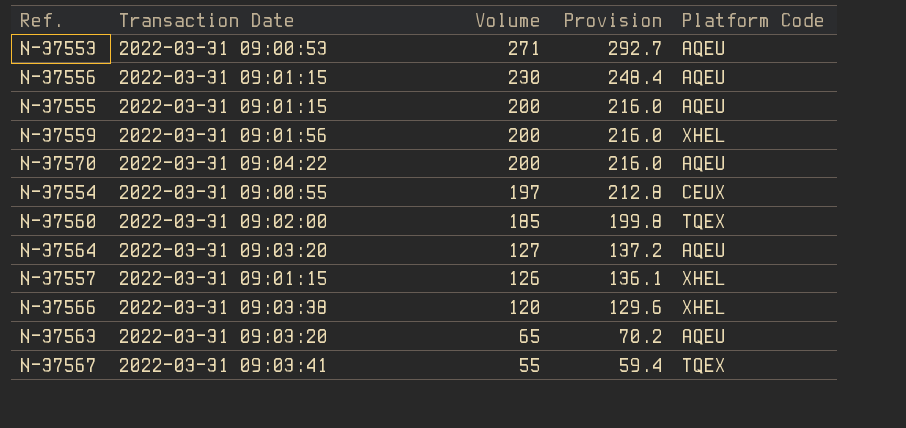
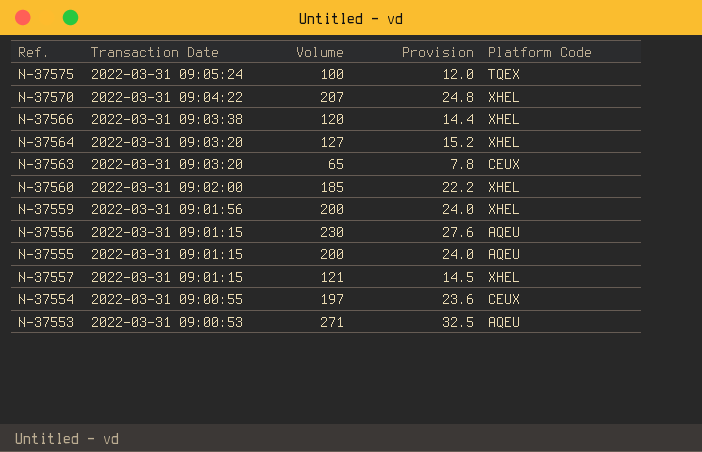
row order: Volume descending -> Transaction Date descending
column Provision | formula: [Volume] * 1.08 -> [Volume] * 0.12
row N-37567: 2022-03-31 09:03:41 | 55 | 59.4 | TQEX -> none
row N-37575: none -> 2022-03-31 09:05:24 | 100 | 12.0 | TQEX
N-37570 | Volume: 200 -> 207
N-37570 | Platform Code: AQEU -> XHEL
N-37564 | Platform Code: AQEU -> XHEL
N-37563 | Platform Code: AQEU -> CEUX
N-37560 | Platform Code: TQEX -> XHEL
N-37557 | Volume: 126 -> 121

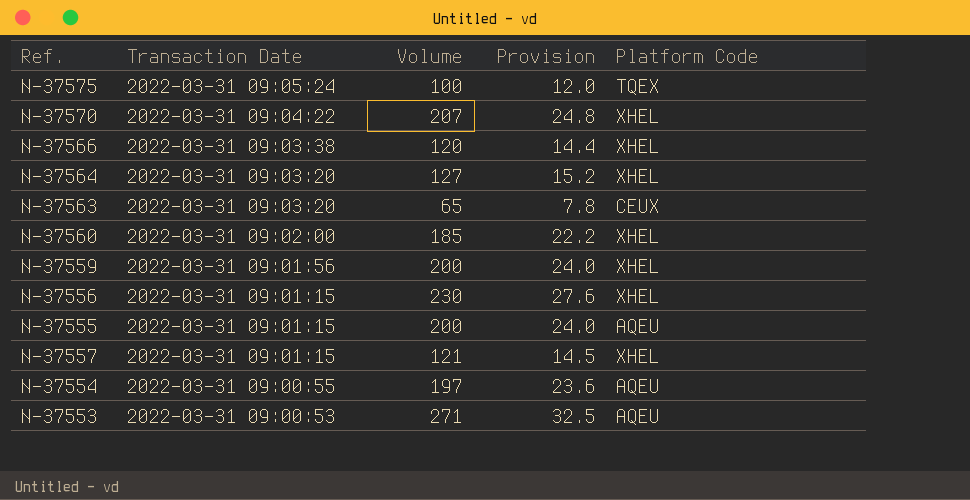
N-37556 | Platform Code: AQEU -> XHEL
N-37554 | Platform Code: CEUX -> AQEU

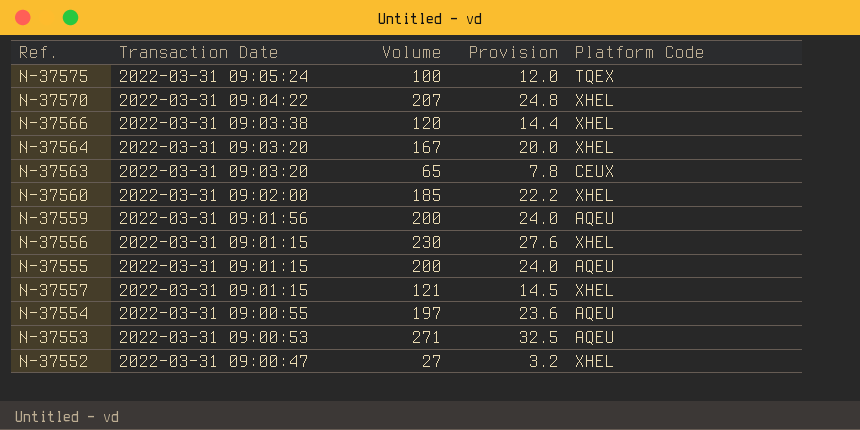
N-37564 | Volume: 127 -> 167
N-37564 | Provision: 15.2 -> 20.0
N-37559 | Platform Code: XHEL -> AQEU
row N-37552: none -> 2022-03-31 09:00:47 | 27 | 3.2 | XHEL

